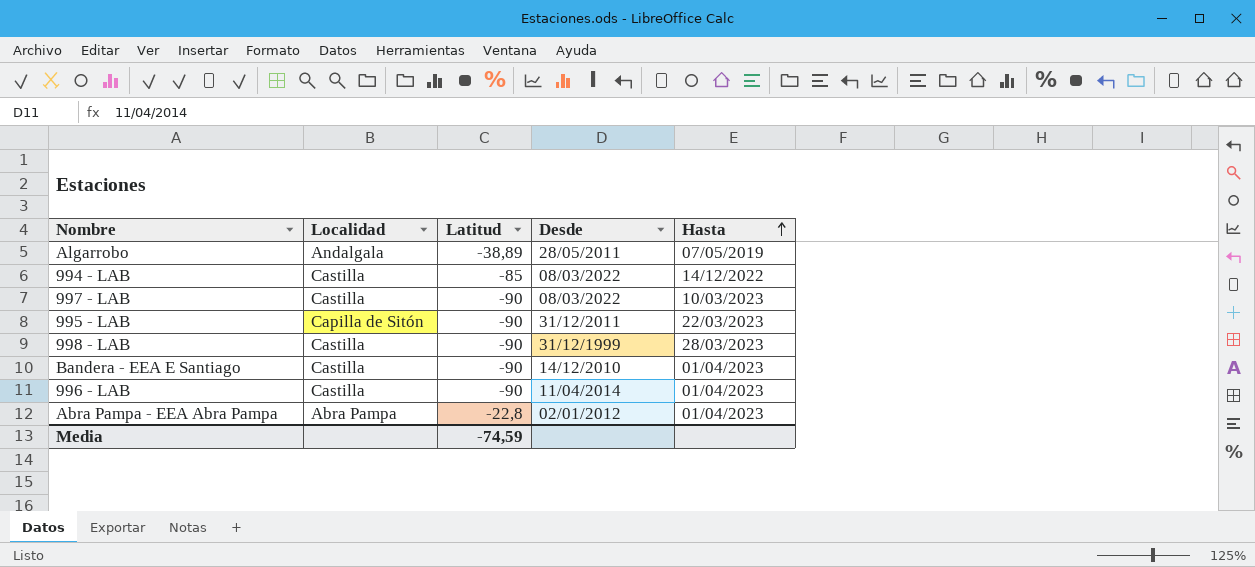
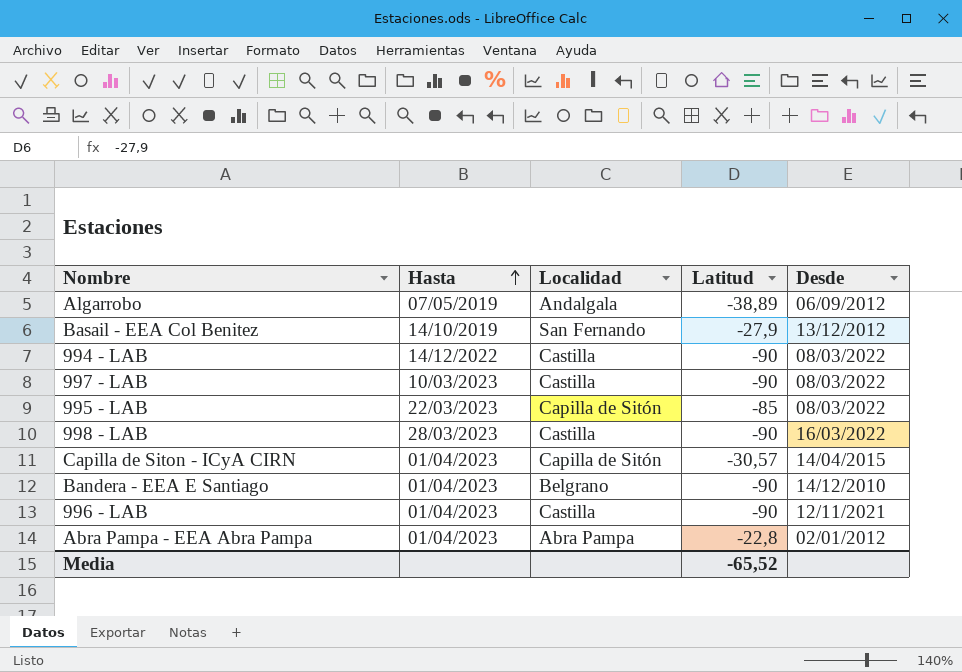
column Hasta | position: 5 -> 2
Algarrobo | Desde: 28/05/2011 -> 06/09/2012
row Basail - EEA Col Benitez: none -> 14/10/2019 | San Fernando | -27,9 | 13/12/2012
994 - LAB | Latitud: -85 -> -90
995 - LAB | Latitud: -90 -> -85
995 - LAB | Desde: 31/12/2011 -> 08/03/2022
998 - LAB | Desde: 31/12/1999 -> 16/03/2022
row Capilla de Siton - ICyA CIRN: none -> 01/04/2023 | Capilla de Sitón | -30,57 | 14/04/2015
Bandera - EEA E Santiago | Localidad: Castilla -> Belgrano
996 - LAB | Desde: 11/04/2014 -> 12/11/2021
Media | Latitud: -74,59 -> -65,52

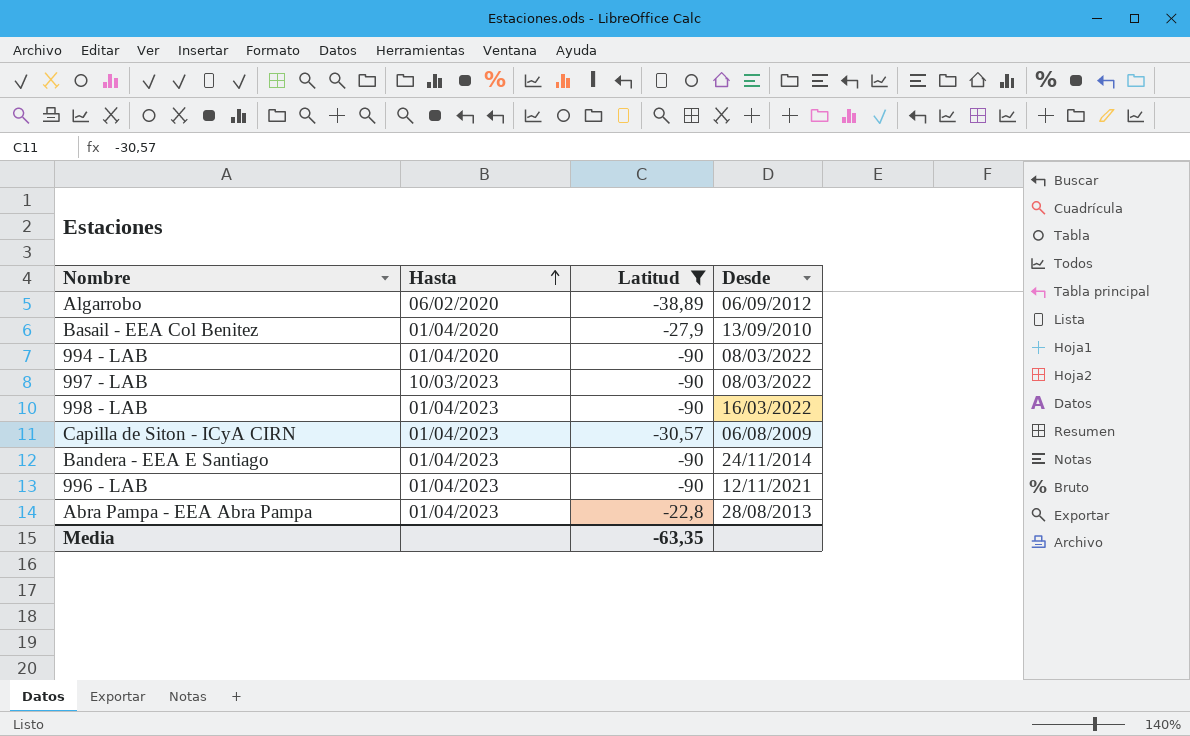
filter: none -> Latitud != -85
column Localidad | position: 3 -> none
Algarrobo | Hasta: 07/05/2019 -> 06/02/2020
Basail - EEA Col Benitez | Hasta: 14/10/2019 -> 01/04/2020
Basail - EEA Col Benitez | Desde: 13/12/2012 -> 13/09/2010
994 - LAB | Hasta: 14/12/2022 -> 01/04/2020
998 - LAB | Hasta: 28/03/2023 -> 01/04/2023
Capilla de Siton - ICyA CIRN | Desde: 14/04/2015 -> 06/08/2009
Bandera - EEA E Santiago | Desde: 14/12/2010 -> 24/11/2014
Abra Pampa - EEA Abra Pampa | Desde: 02/01/2012 -> 28/08/2013
Media | Latitud: -65,52 -> -63,35

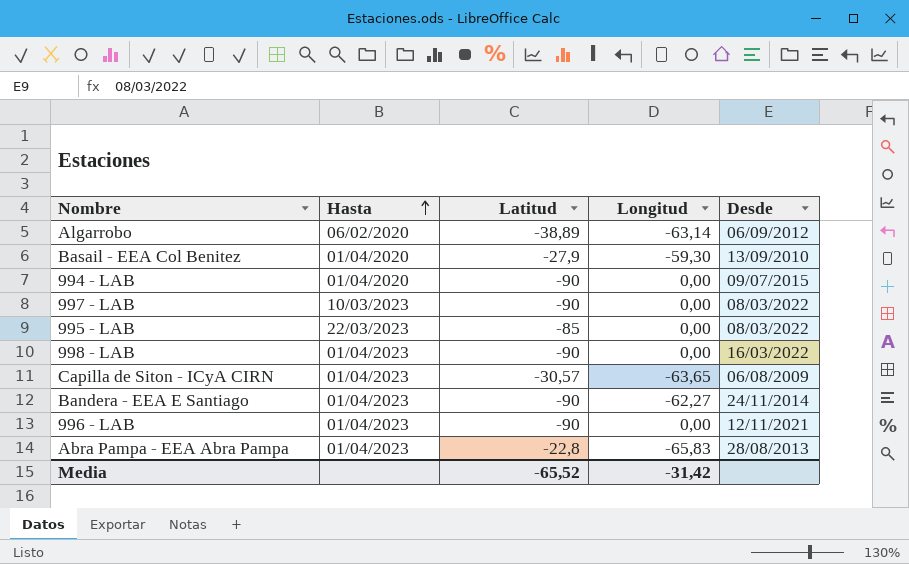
filter: Latitud != -85 -> none
column Longitud | position: none -> 4
994 - LAB | Desde: 08/03/2022 -> 09/07/2015
Media | Latitud: -63,35 -> -65,52

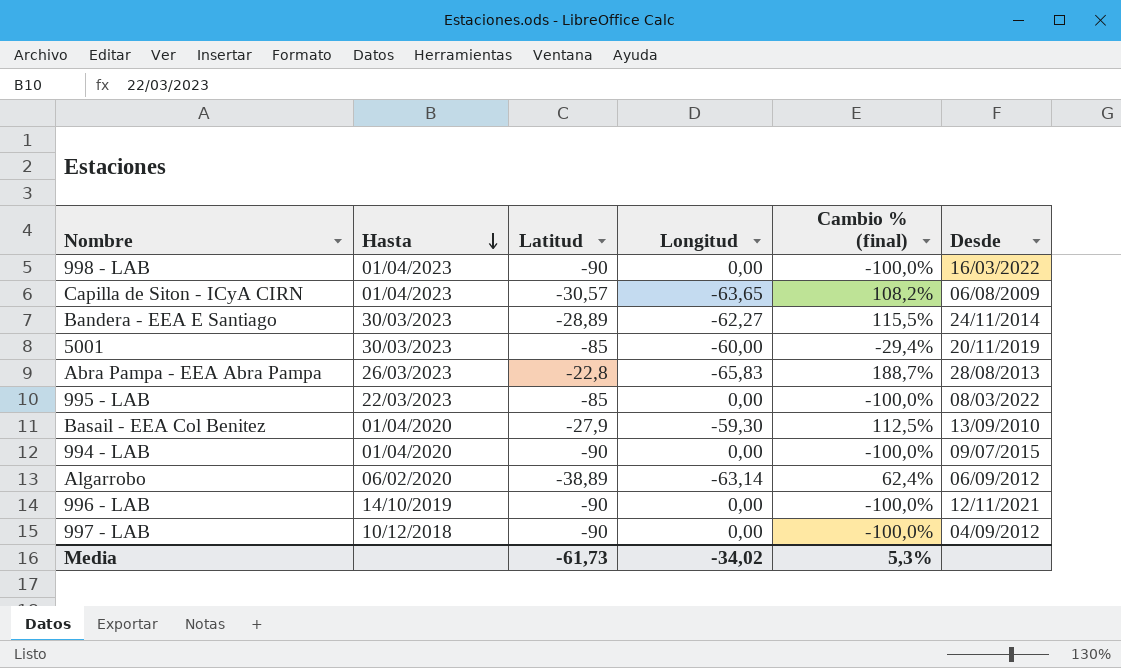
row order: Hasta ascending -> Hasta descending
column Cambio % (final) | formula: none -> ([Longitud] - [Latitud]) / [Latitud]
Bandera - EEA E Santiago | Hasta: 01/04/2023 -> 30/03/2023
Bandera - EEA E Santiago | Latitud: -90 -> -28,89
row 5001: none -> 30/03/2023 | -85 | -60,00 | -29,4% | 20/11/2019
Abra Pampa - EEA Abra Pampa | Hasta: 01/04/2023 -> 26/03/2023
996 - LAB | Hasta: 01/04/2023 -> 14/10/2019
997 - LAB | Hasta: 10/03/2023 -> 10/12/2018
997 - LAB | Desde: 08/03/2022 -> 04/09/2012
Media | Latitud: -65,52 -> -61,73
Media | Longitud: -31,42 -> -34,02

